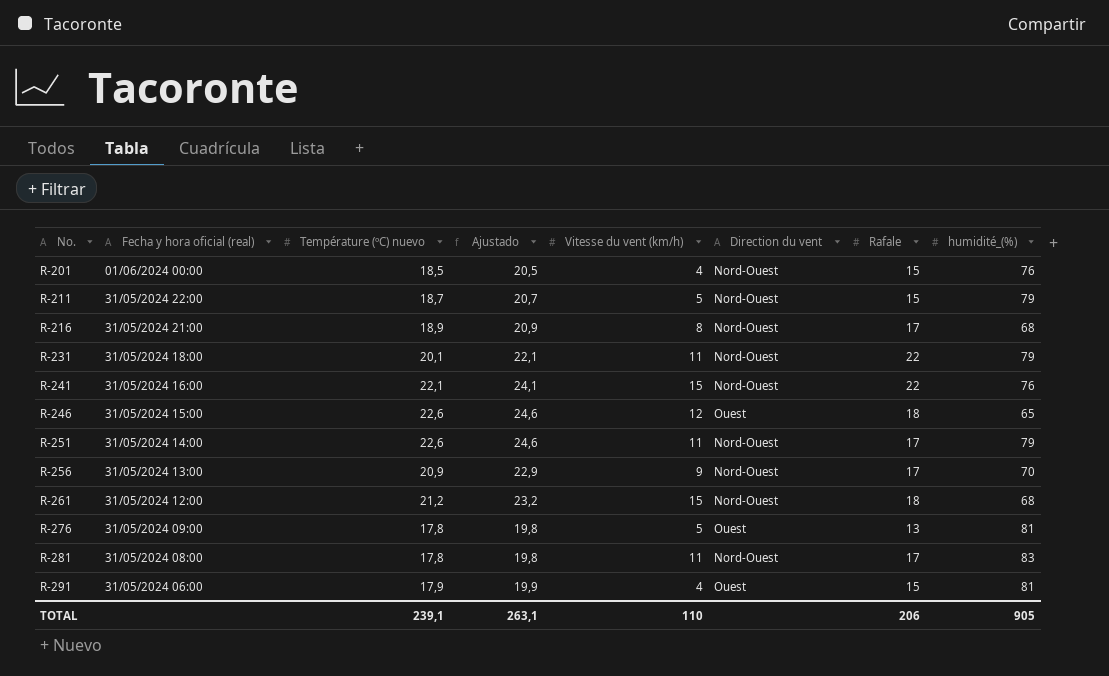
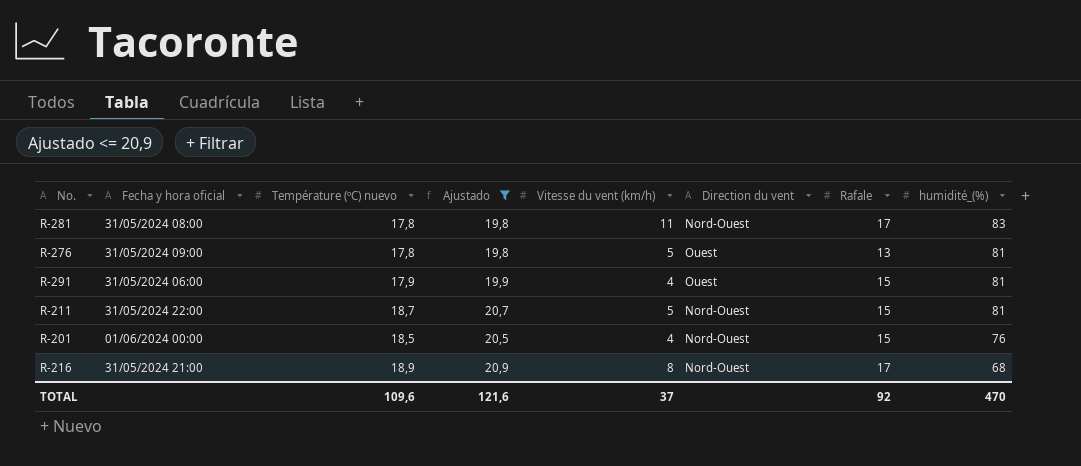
filter: none -> Ajustado <= 20,9
row order: No. ascending -> humidité_(%) descending
column name: Fecha y hora oficial (real) -> Fecha y hora oficial
R-211 | humidité_(%): 79 -> 81
TOTAL | Température (ºC) nuevo: 239,1 -> 109,6
TOTAL | Ajustado: 263,1 -> 121,6
TOTAL | Vitesse du vent (km/h): 110 -> 37
TOTAL | Rafale: 206 -> 92
TOTAL | humidité_(%): 905 -> 470

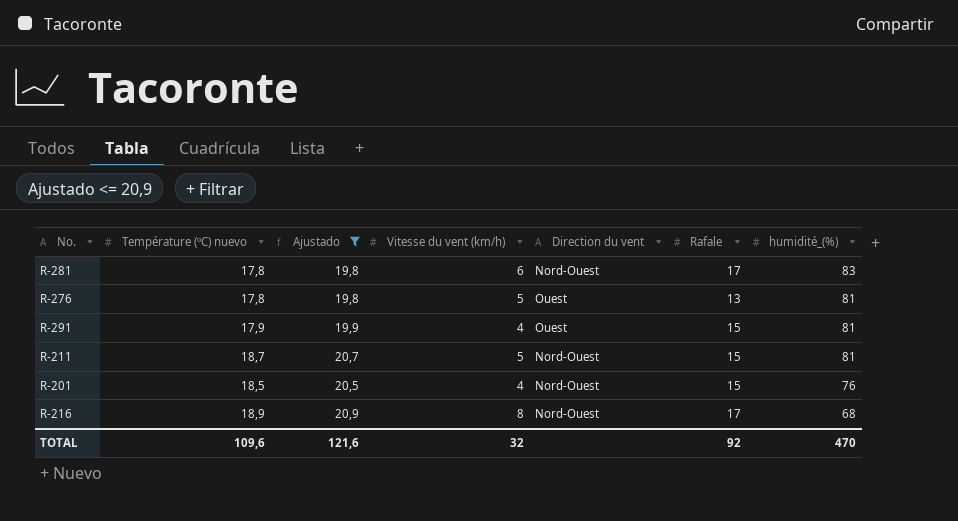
column Fecha y hora oficial | position: 2 -> none
R-281 | Vitesse du vent (km/h): 11 -> 6
TOTAL | Vitesse du vent (km/h): 37 -> 32

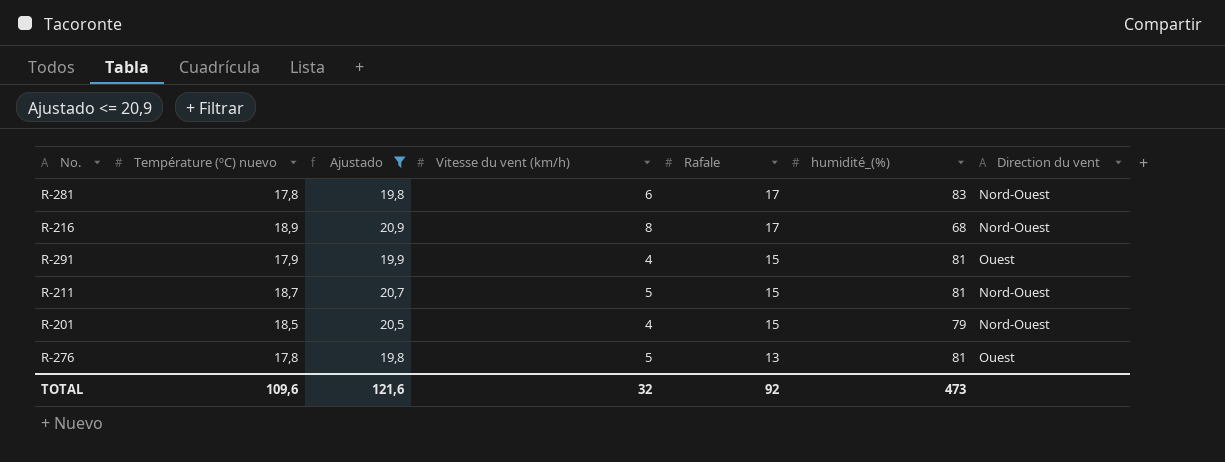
row order: humidité_(%) descending -> Rafale descending
column Direction du vent | position: 5 -> 7
R-201 | humidité_(%): 76 -> 79
TOTAL | humidité_(%): 470 -> 473

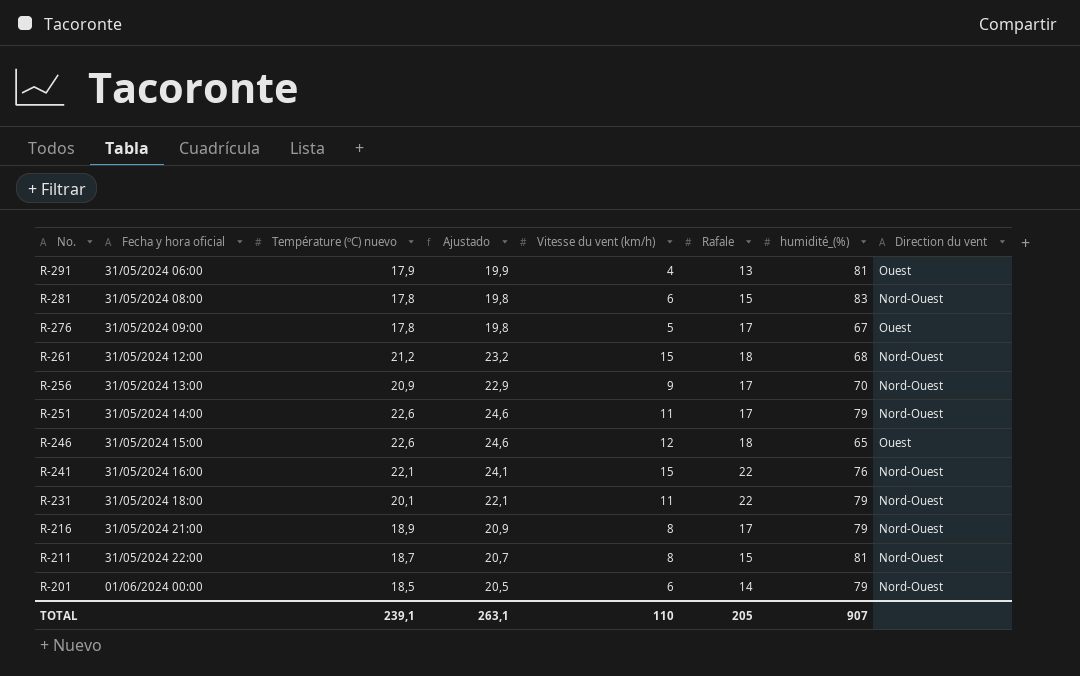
filter: Ajustado <= 20,9 -> none
row order: Rafale descending -> No. descending
column Fecha y hora oficial | position: none -> 2
R-291 | Rafale: 15 -> 13
R-281 | Rafale: 17 -> 15
R-276 | Rafale: 13 -> 17
R-276 | humidité_(%): 81 -> 67
R-216 | humidité_(%): 68 -> 79
R-211 | Vitesse du vent (km/h): 5 -> 8
R-201 | Vitesse du vent (km/h): 4 -> 6
R-201 | Rafale: 15 -> 14
TOTAL | Température (ºC) nuevo: 109,6 -> 239,1
TOTAL | Ajustado: 121,6 -> 263,1
TOTAL | Vitesse du vent (km/h): 32 -> 110
TOTAL | Rafale: 92 -> 205
TOTAL | humidité_(%): 473 -> 907

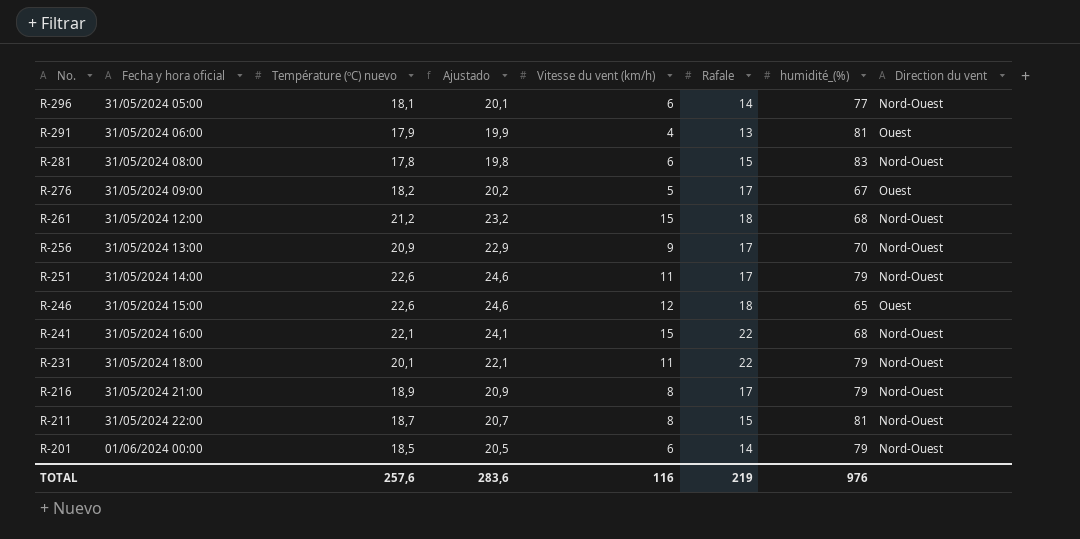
row R-296: none -> 31/05/2024 05:00 | 18,1 | 20,1 | 6 | 14 | 77 | Nord-Ouest
R-276 | Température (ºC) nuevo: 17,8 -> 18,2
R-276 | Ajustado: 19,8 -> 20,2
R-241 | humidité_(%): 76 -> 68
TOTAL | Température (ºC) nuevo: 239,1 -> 257,6
TOTAL | Ajustado: 263,1 -> 283,6
TOTAL | Vitesse du vent (km/h): 110 -> 116
TOTAL | Rafale: 205 -> 219
TOTAL | humidité_(%): 907 -> 976

